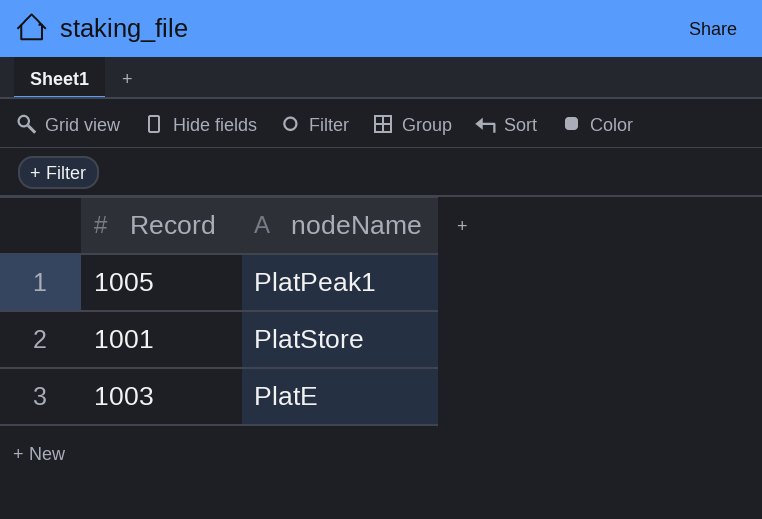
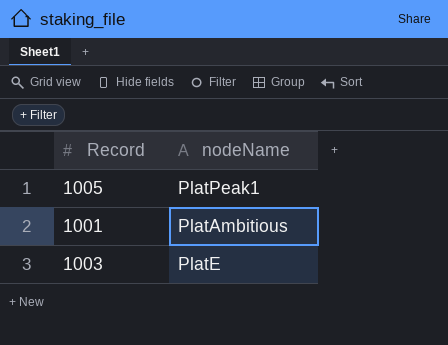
1001 | nodeName: PlatStore -> PlatAmbitious

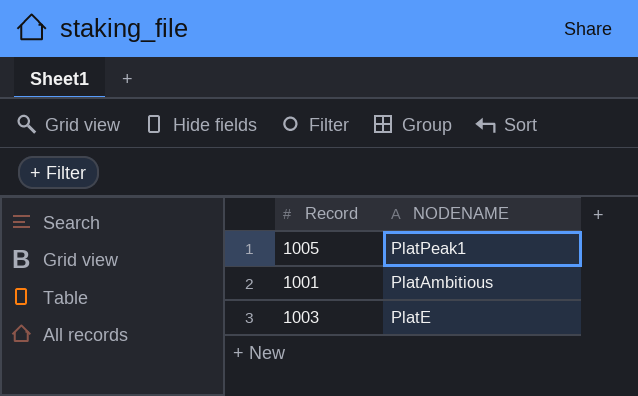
column name: nodeName -> NODENAME

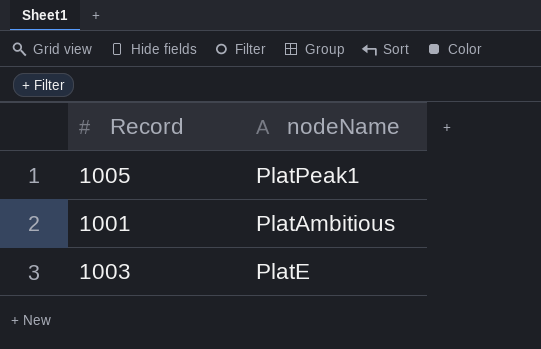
column name: NODENAME -> nodeName

